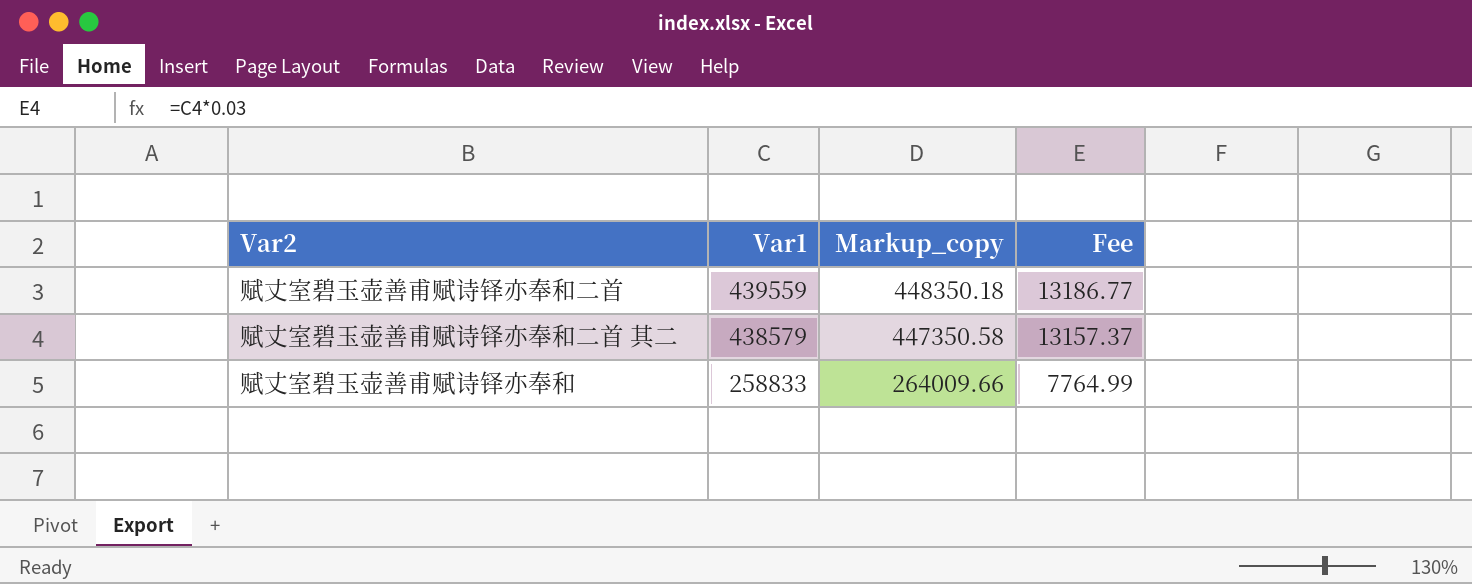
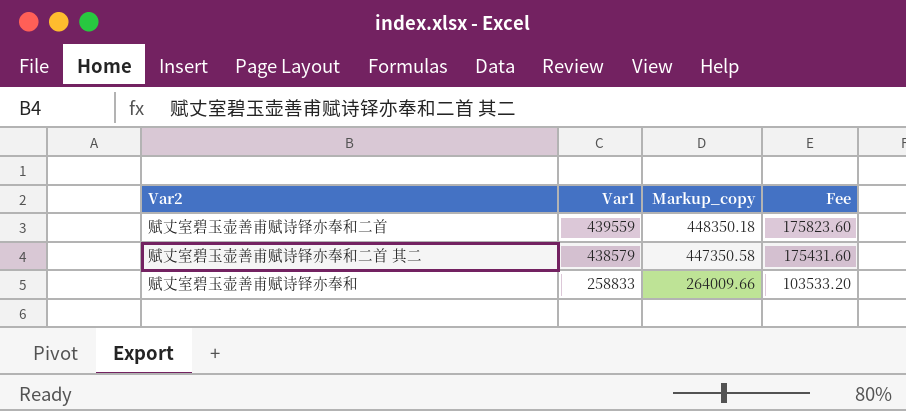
column Fee | formula: [Var1] * 0.03 -> [Var1] * 0.4

